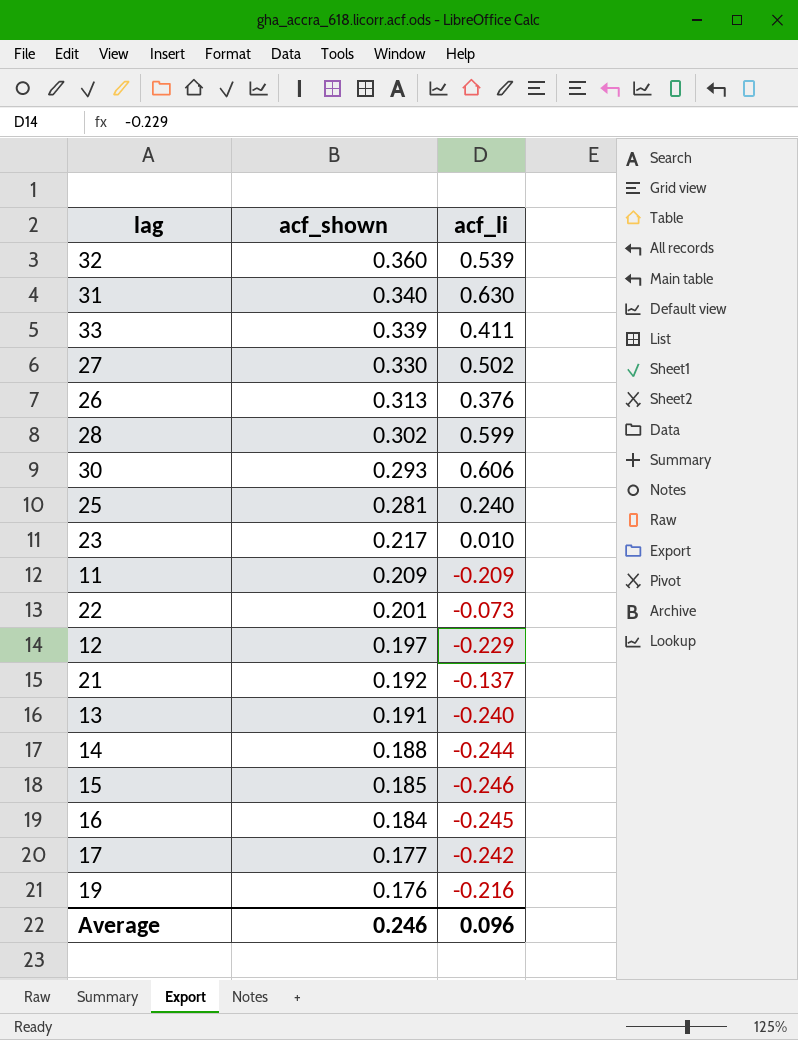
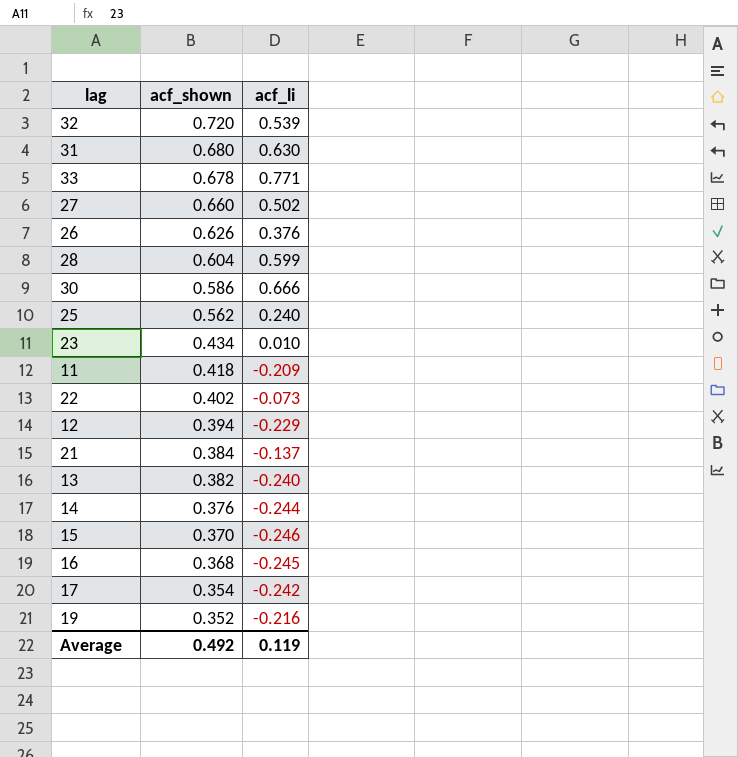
32 | acf_shown: 0.360 -> 0.720
31 | acf_shown: 0.340 -> 0.680
33 | acf_shown: 0.339 -> 0.678
33 | acf_li: 0.411 -> 0.771
27 | acf_shown: 0.330 -> 0.660
26 | acf_shown: 0.313 -> 0.626
28 | acf_shown: 0.302 -> 0.604
30 | acf_shown: 0.293 -> 0.586
30 | acf_li: 0.606 -> 0.666
25 | acf_shown: 0.281 -> 0.562
23 | acf_shown: 0.217 -> 0.434
11 | acf_shown: 0.209 -> 0.418
22 | acf_shown: 0.201 -> 0.402
12 | acf_shown: 0.197 -> 0.394
21 | acf_shown: 0.192 -> 0.384
13 | acf_shown: 0.191 -> 0.382
14 | acf_shown: 0.188 -> 0.376
15 | acf_shown: 0.185 -> 0.370
16 | acf_shown: 0.184 -> 0.368
17 | acf_shown: 0.177 -> 0.354
19 | acf_shown: 0.176 -> 0.352
Average | acf_shown: 0.246 -> 0.492
Average | acf_li: 0.096 -> 0.119

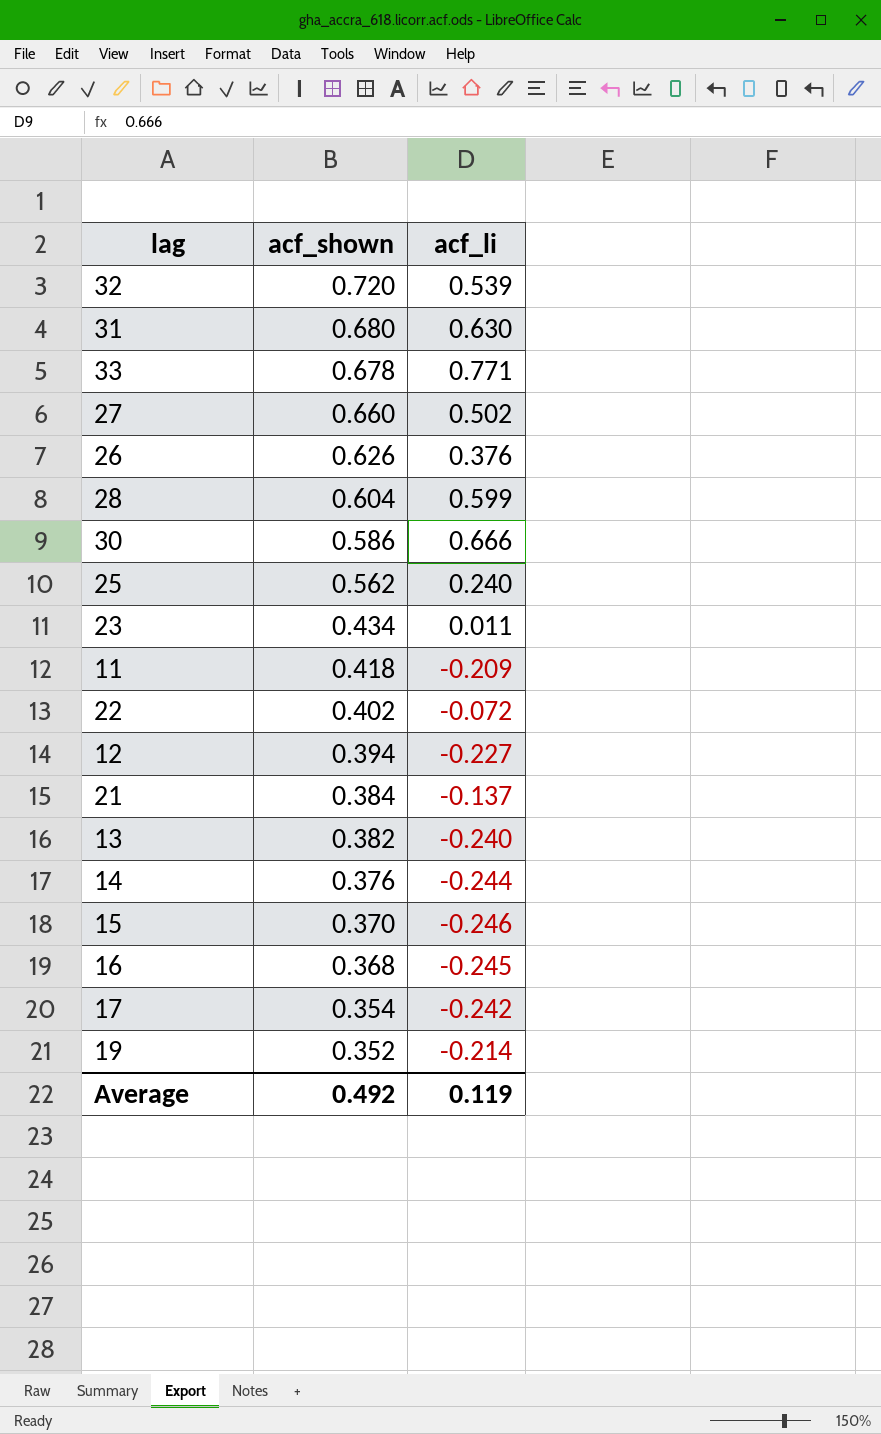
23 | acf_li: 0.010 -> 0.011
22 | acf_li: -0.073 -> -0.072
12 | acf_li: -0.229 -> -0.227
19 | acf_li: -0.216 -> -0.214

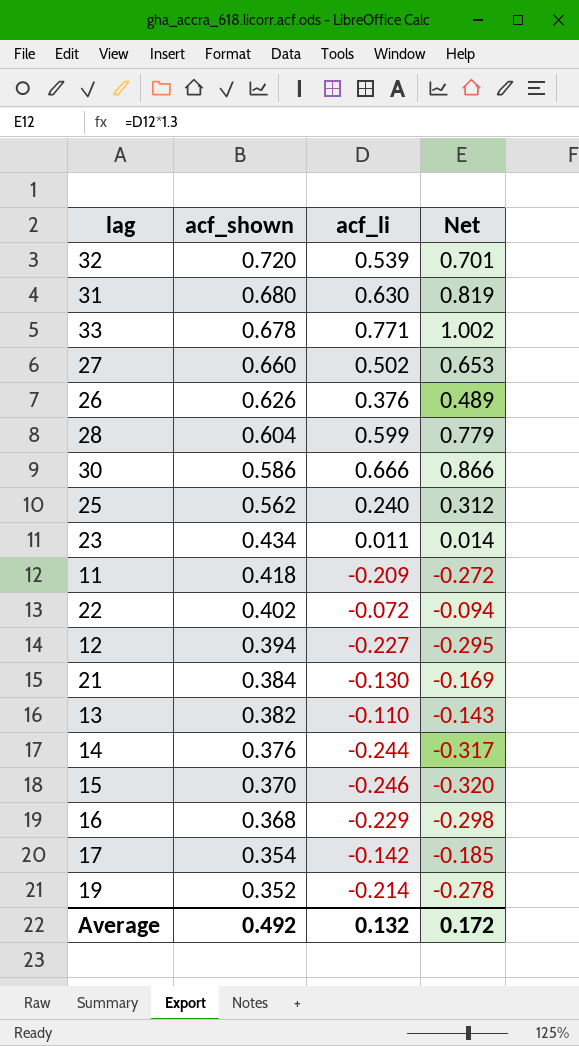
column Net | formula: none -> [acf_li] * 1.3
21 | acf_li: -0.137 -> -0.130
13 | acf_li: -0.240 -> -0.110
16 | acf_li: -0.245 -> -0.229
17 | acf_li: -0.242 -> -0.142
Average | acf_li: 0.119 -> 0.132

